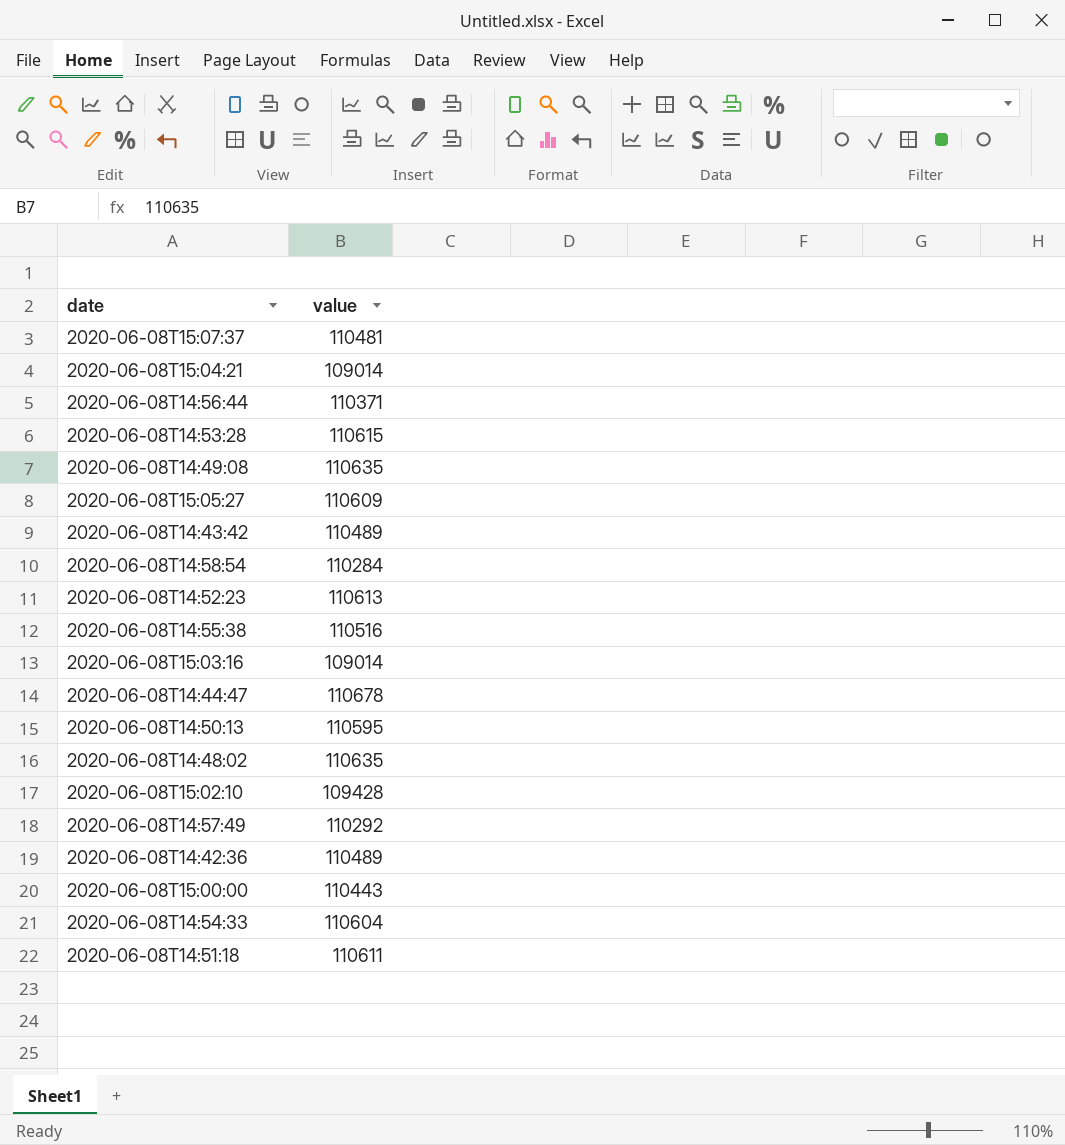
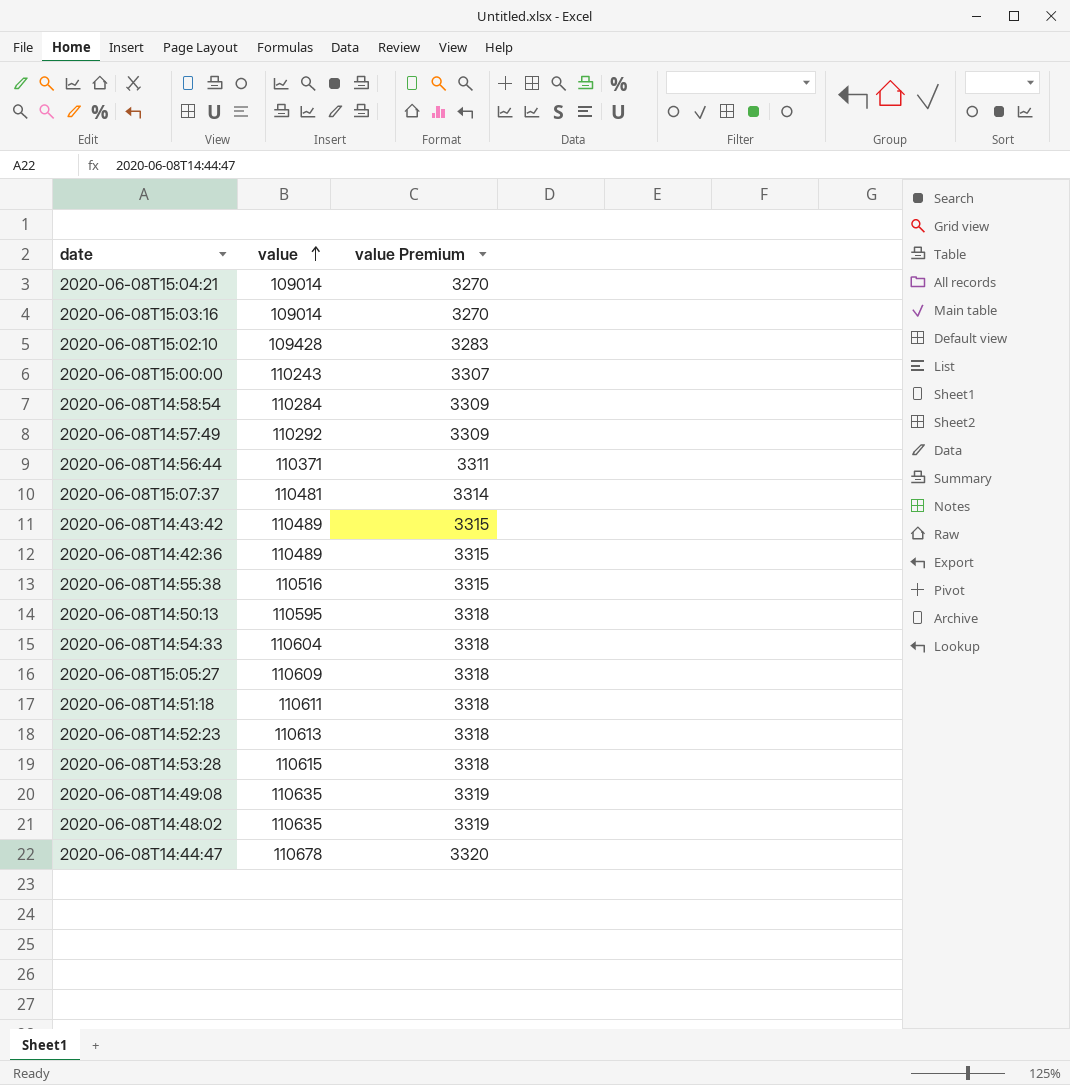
row order: none -> value ascending
column value Premium | formula: none -> [value] * 0.03
2020-06-08T15:00:00 | value: 110443 -> 110243

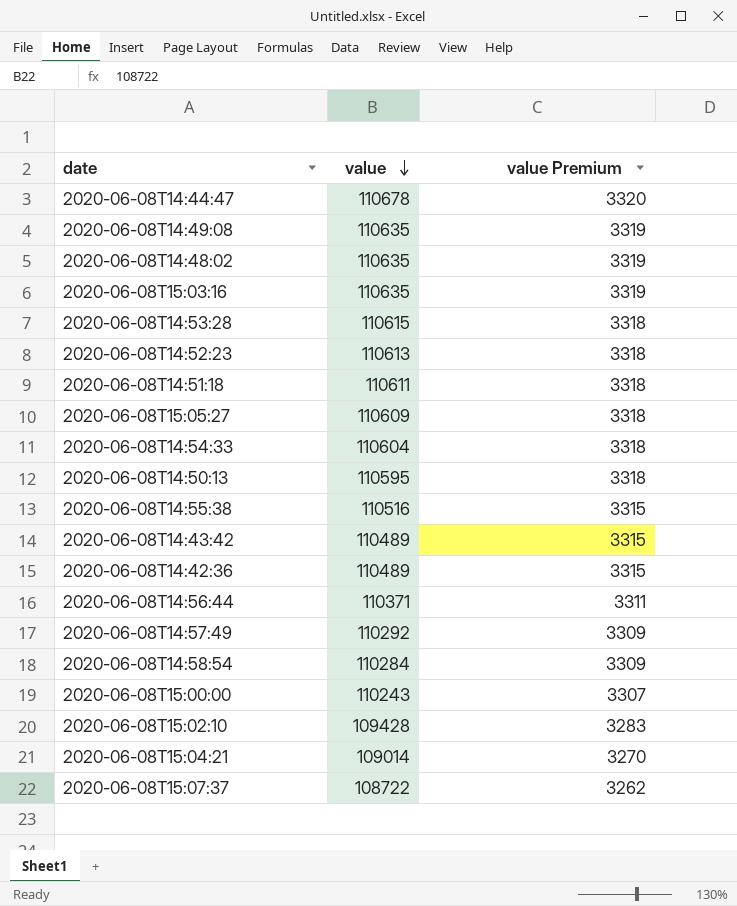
row order: value ascending -> value descending
2020-06-08T15:03:16 | value: 109014 -> 110635
2020-06-08T15:03:16 | value Premium: 3270 -> 3319
2020-06-08T15:07:37 | value: 110481 -> 108722
2020-06-08T15:07:37 | value Premium: 3314 -> 3262

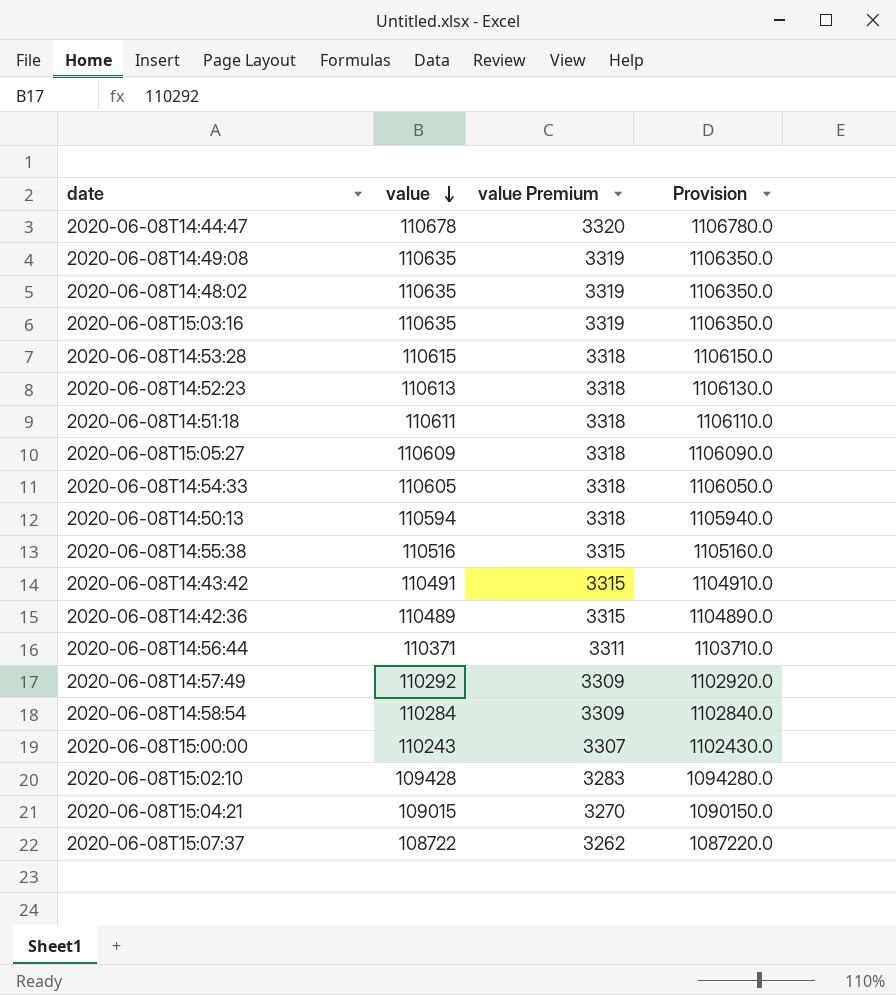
column Provision | formula: none -> [value] * 10
2020-06-08T14:54:33 | value: 110604 -> 110605
2020-06-08T14:50:13 | value: 110595 -> 110594
2020-06-08T14:43:42 | value: 110489 -> 110491
2020-06-08T15:04:21 | value: 109014 -> 109015

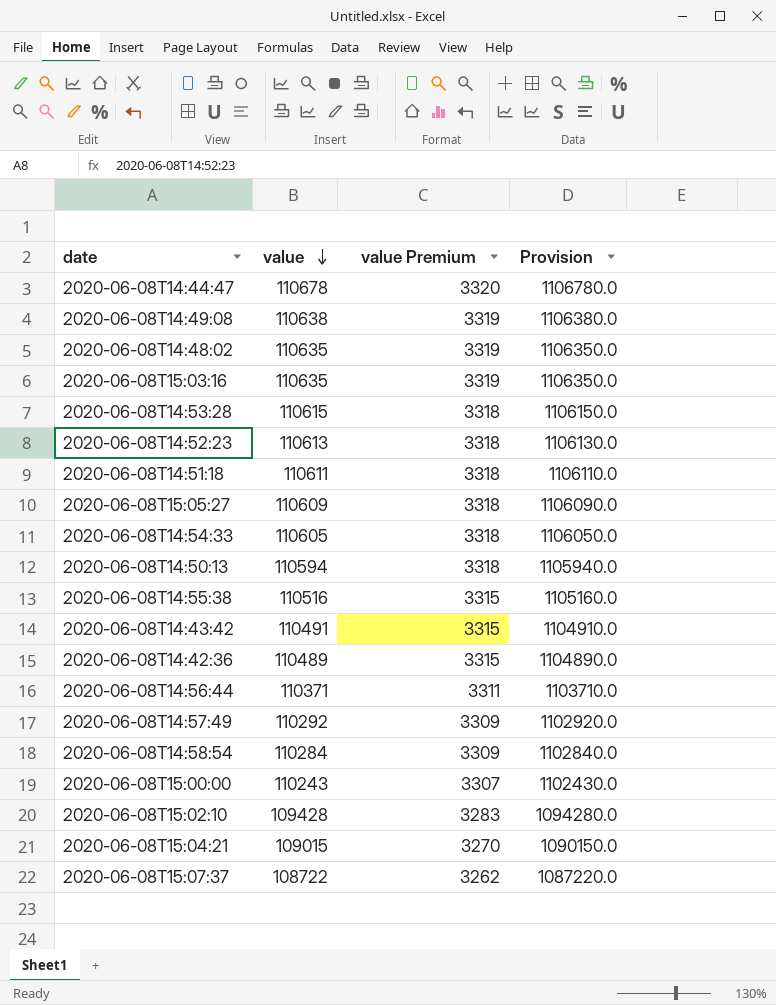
2020-06-08T14:49:08 | value: 110635 -> 110638
2020-06-08T14:49:08 | Provision: 1106350.0 -> 1106380.0

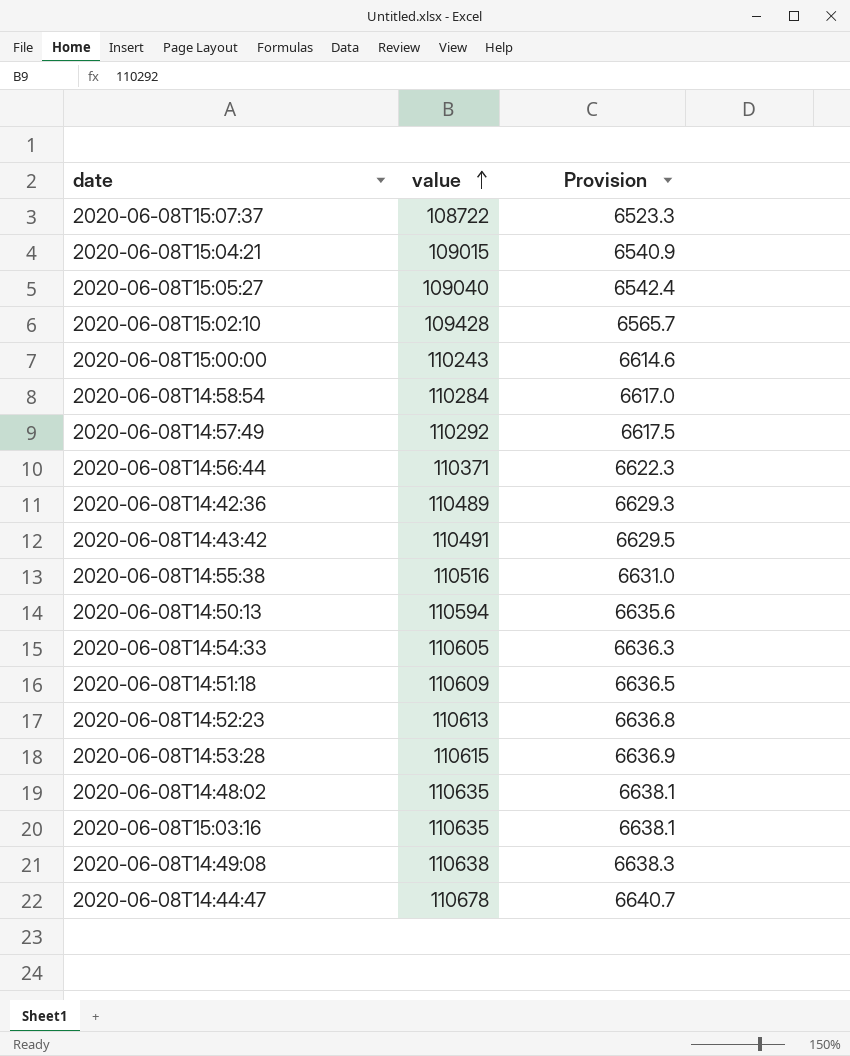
row order: value descending -> value ascending
column value Premium | formula: [value] * 0.03 -> none
column Provision | formula: [value] * 10 -> [value] * 0.06
2020-06-08T15:05:27 | value: 110609 -> 109040
2020-06-08T14:51:18 | value: 110611 -> 110609

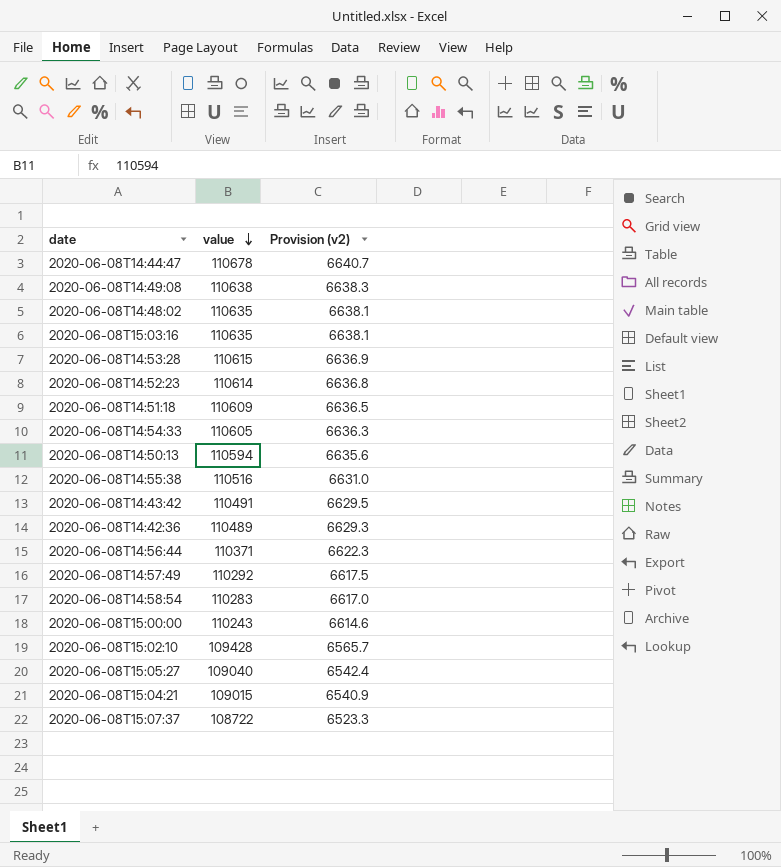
row order: value ascending -> value descending
column name: Provision -> Provision (v2)
2020-06-08T14:52:23 | value: 110613 -> 110614
2020-06-08T14:58:54 | value: 110284 -> 110283

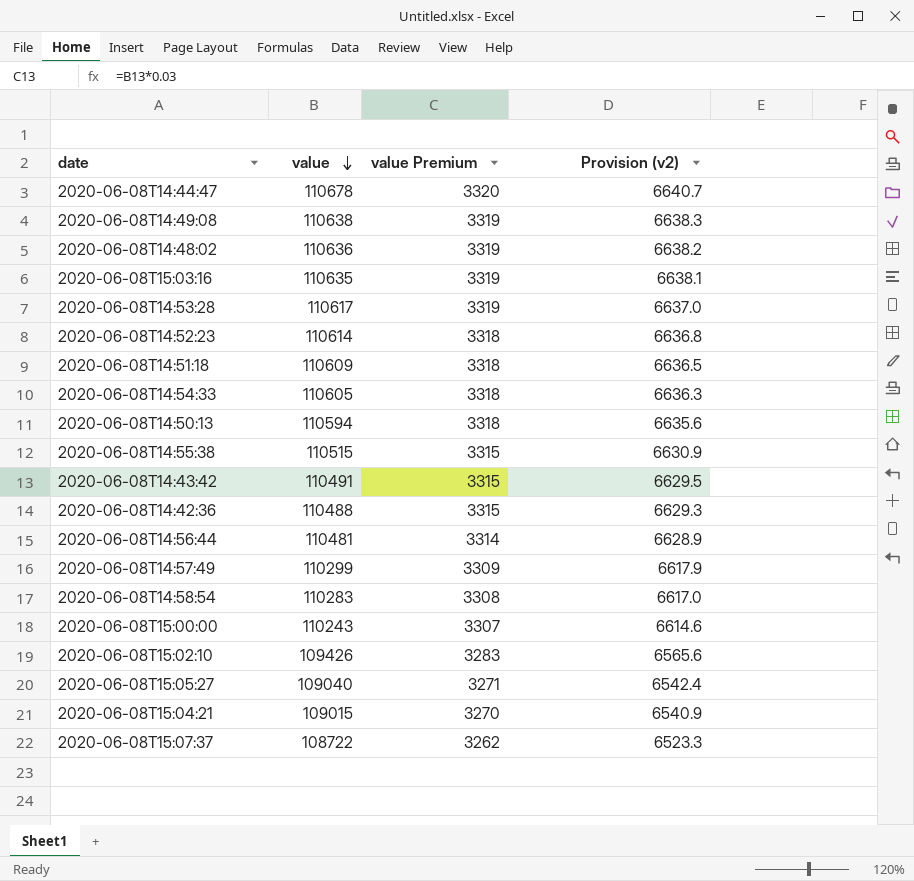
column value Premium | formula: none -> [value] * 0.03
2020-06-08T14:48:02 | value: 110635 -> 110636
2020-06-08T14:48:02 | Provision (v2): 6638.1 -> 6638.2
2020-06-08T14:53:28 | value: 110615 -> 110617
2020-06-08T14:53:28 | Provision (v2): 6636.9 -> 6637.0
2020-06-08T14:55:38 | value: 110516 -> 110515
2020-06-08T14:55:38 | Provision (v2): 6631.0 -> 6630.9
2020-06-08T14:42:36 | value: 110489 -> 110488
2020-06-08T14:56:44 | value: 110371 -> 110481
2020-06-08T14:56:44 | Provision (v2): 6622.3 -> 6628.9
2020-06-08T14:57:49 | value: 110292 -> 110299
2020-06-08T14:57:49 | Provision (v2): 6617.5 -> 6617.9
2020-06-08T15:02:10 | value: 109428 -> 109426
2020-06-08T15:02:10 | Provision (v2): 6565.7 -> 6565.6

